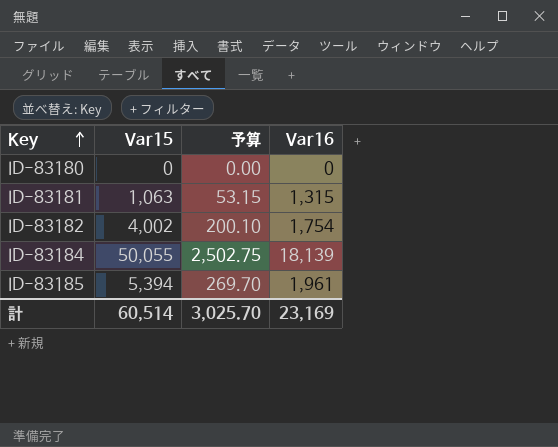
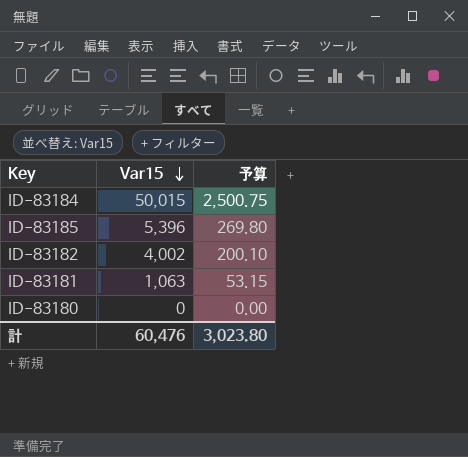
row order: Key ascending -> Var15 descending
column Var16 | position: 4 -> none
ID-83184 | Var15: 50,055 -> 50,015
ID-83184 | 予算: 2,502.75 -> 2,500.75
ID-83185 | Var15: 5,394 -> 5,396
ID-83185 | 予算: 269.70 -> 269.80
計 | Var15: 60,514 -> 60,476
計 | 予算: 3,025.70 -> 3,023.80

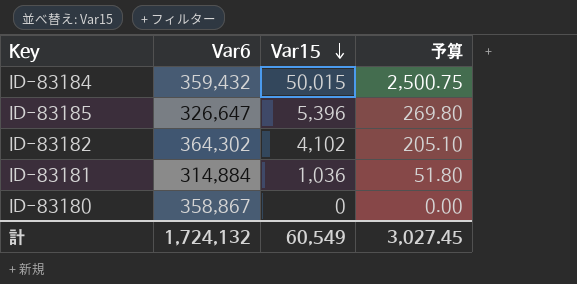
column Var6 | position: none -> 2
ID-83182 | Var15: 4,002 -> 4,102
ID-83182 | 予算: 200.10 -> 205.10
ID-83181 | Var15: 1,063 -> 1,036
ID-83181 | 予算: 53.15 -> 51.80
計 | Var15: 60,476 -> 60,549
計 | 予算: 3,023.80 -> 3,027.45

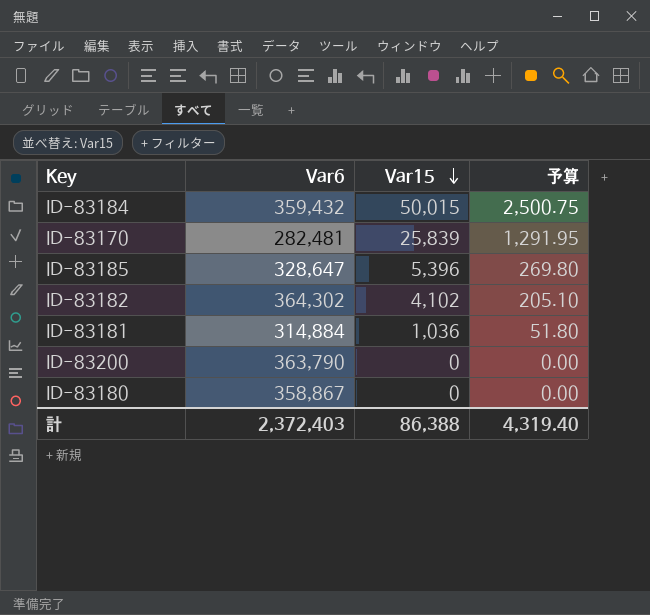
row ID-83170: none -> 282,481 | 25,839 | 1,291.95
ID-83185 | Var6: 326,647 -> 328,647
row ID-83200: none -> 363,790 | 0 | 0.00
計 | Var6: 1,724,132 -> 2,372,403
計 | Var15: 60,549 -> 86,388
計 | 予算: 3,027.45 -> 4,319.40

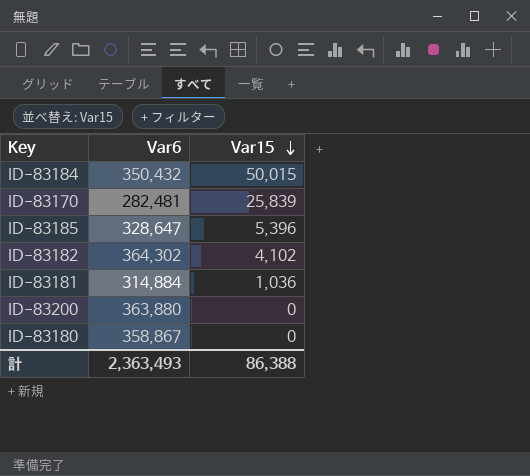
column 予算 | formula: [Var15] * 0.05 -> none
ID-83184 | Var6: 359,432 -> 350,432
ID-83200 | Var6: 363,790 -> 363,880
計 | Var6: 2,372,403 -> 2,363,493

